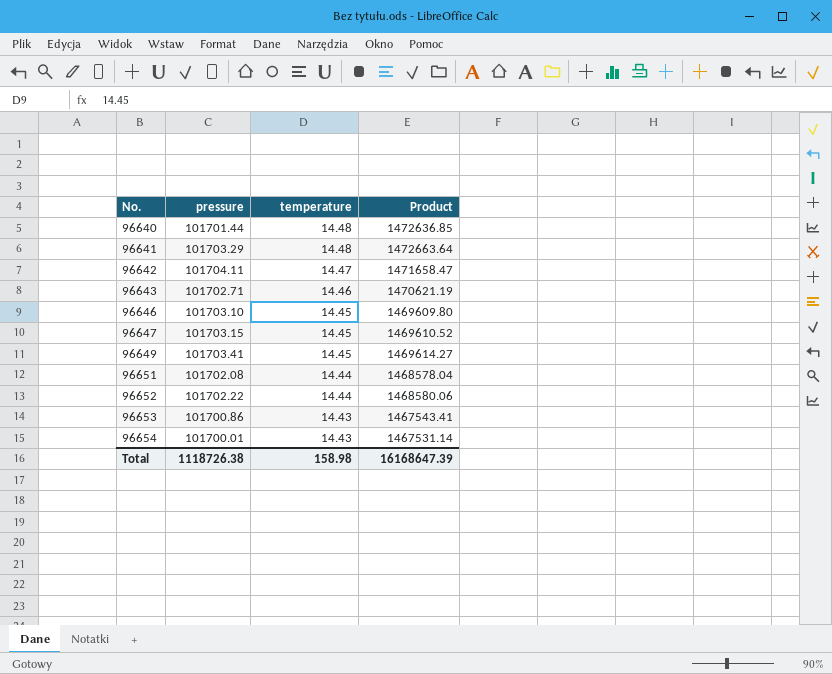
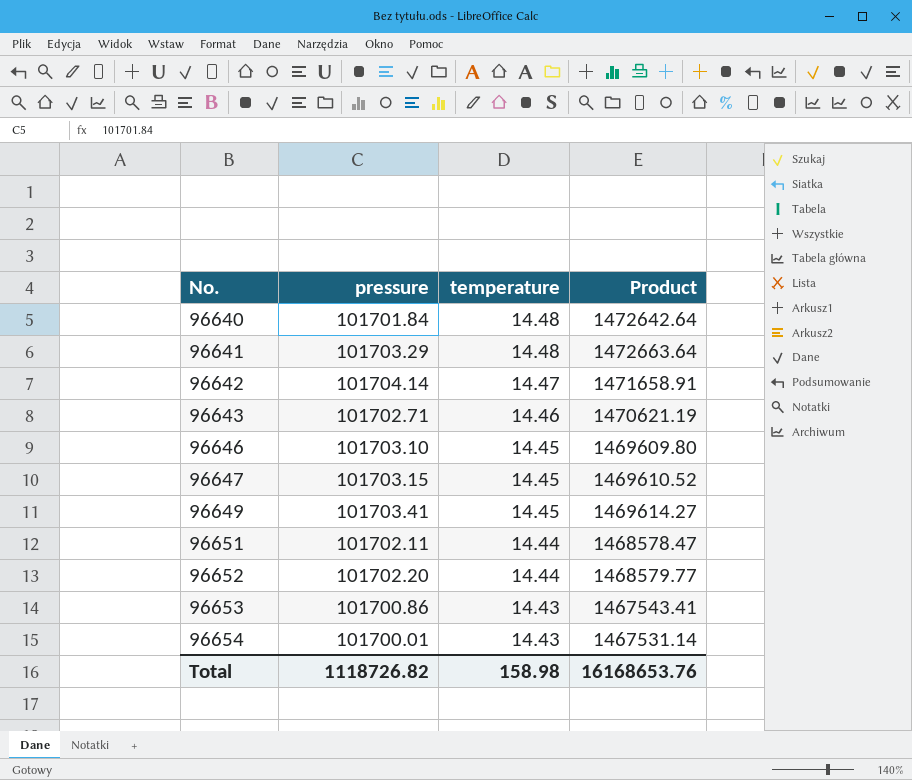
96640 | pressure: 101701.44 -> 101701.84
96640 | Product: 1472636.85 -> 1472642.64
96642 | pressure: 101704.11 -> 101704.14
96642 | Product: 1471658.47 -> 1471658.91
96651 | pressure: 101702.08 -> 101702.11
96651 | Product: 1468578.04 -> 1468578.47
96652 | pressure: 101702.22 -> 101702.20
96652 | Product: 1468580.06 -> 1468579.77
Total | pressure: 1118726.38 -> 1118726.82
Total | Product: 16168647.39 -> 16168653.76

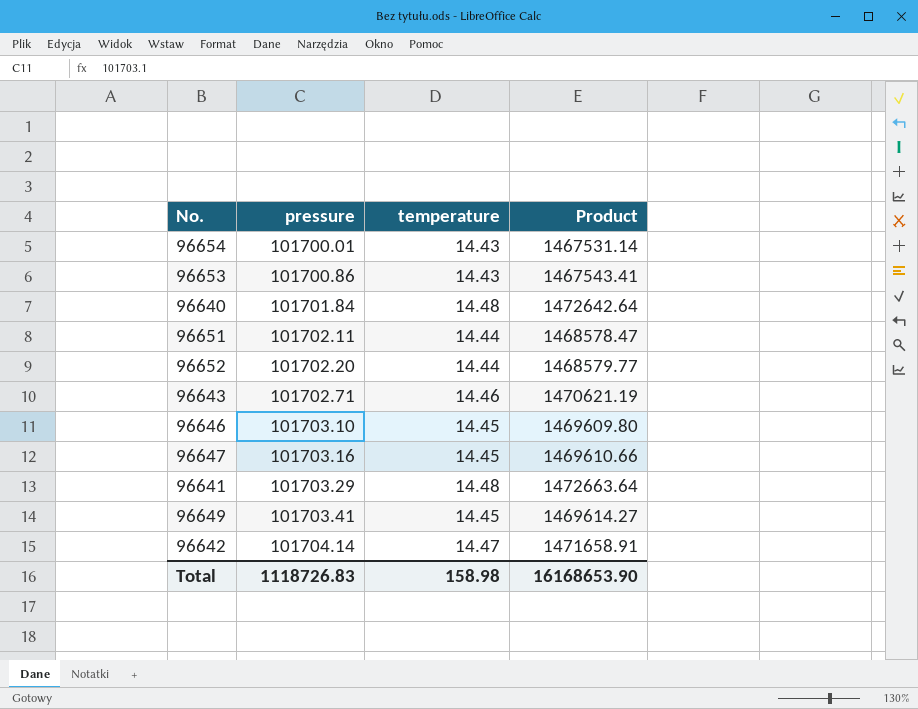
row order: No. ascending -> pressure ascending
96647 | pressure: 101703.15 -> 101703.16
96647 | Product: 1469610.52 -> 1469610.66
Total | pressure: 1118726.82 -> 1118726.83
Total | Product: 16168653.76 -> 16168653.90

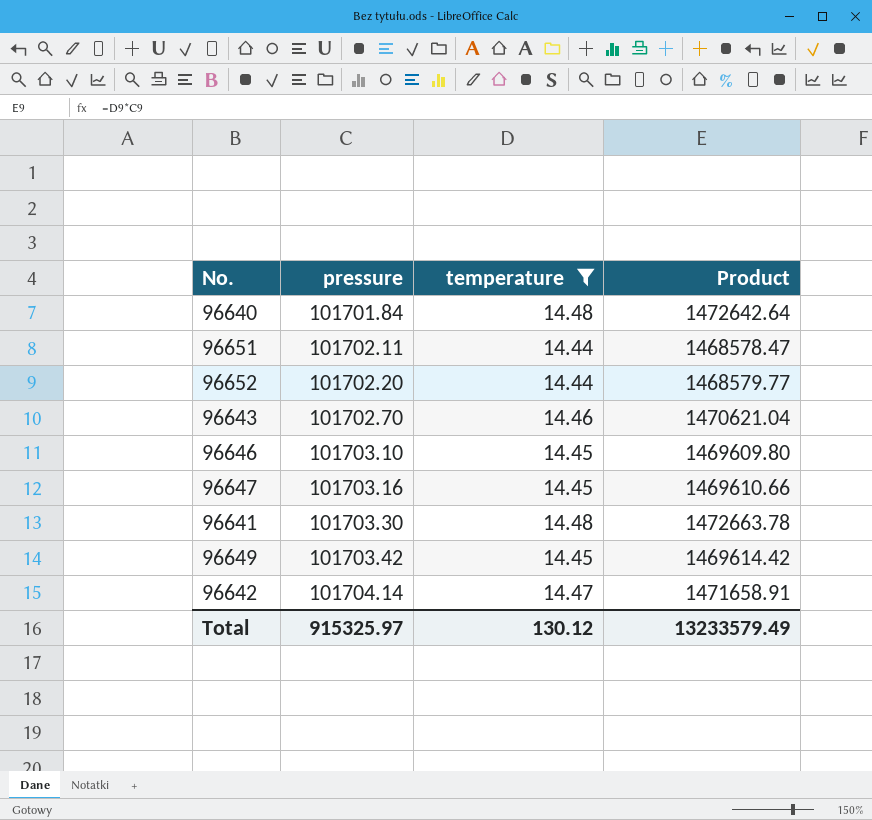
filter: none -> temperature != 14.43
96643 | pressure: 101702.71 -> 101702.70
96643 | Product: 1470621.19 -> 1470621.04
96641 | pressure: 101703.29 -> 101703.30
96641 | Product: 1472663.64 -> 1472663.78
96649 | pressure: 101703.41 -> 101703.42
96649 | Product: 1469614.27 -> 1469614.42
Total | pressure: 1118726.83 -> 915325.97
Total | temperature: 158.98 -> 130.12
Total | Product: 16168653.90 -> 13233579.49

